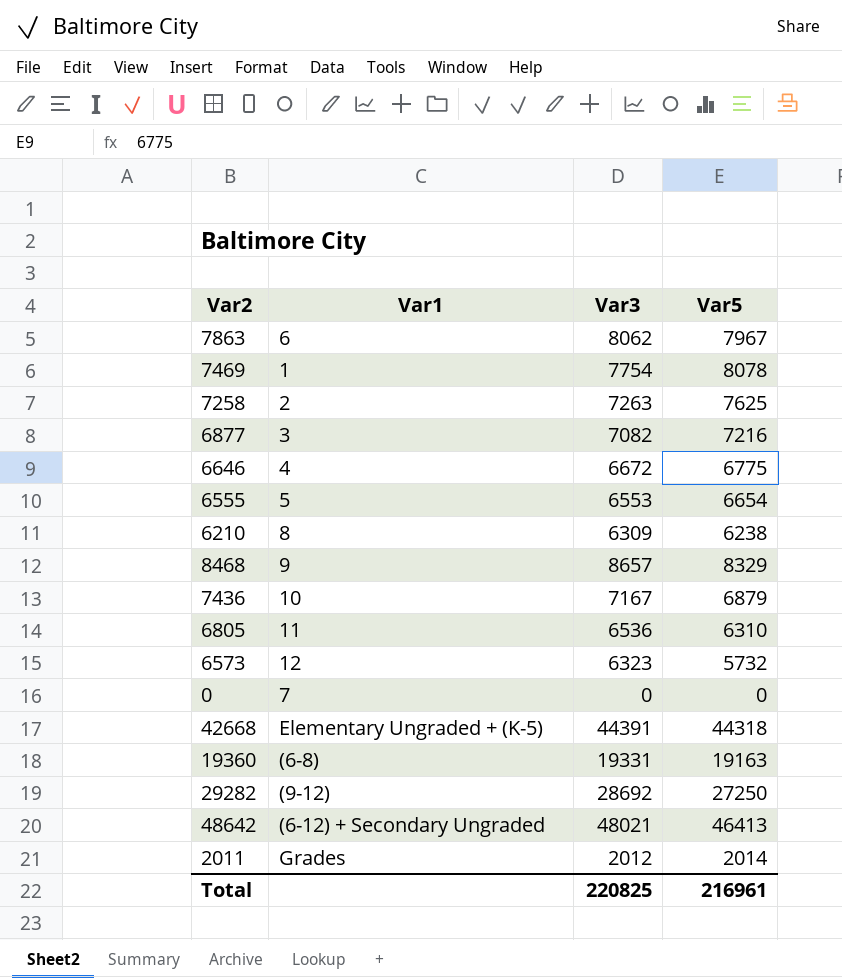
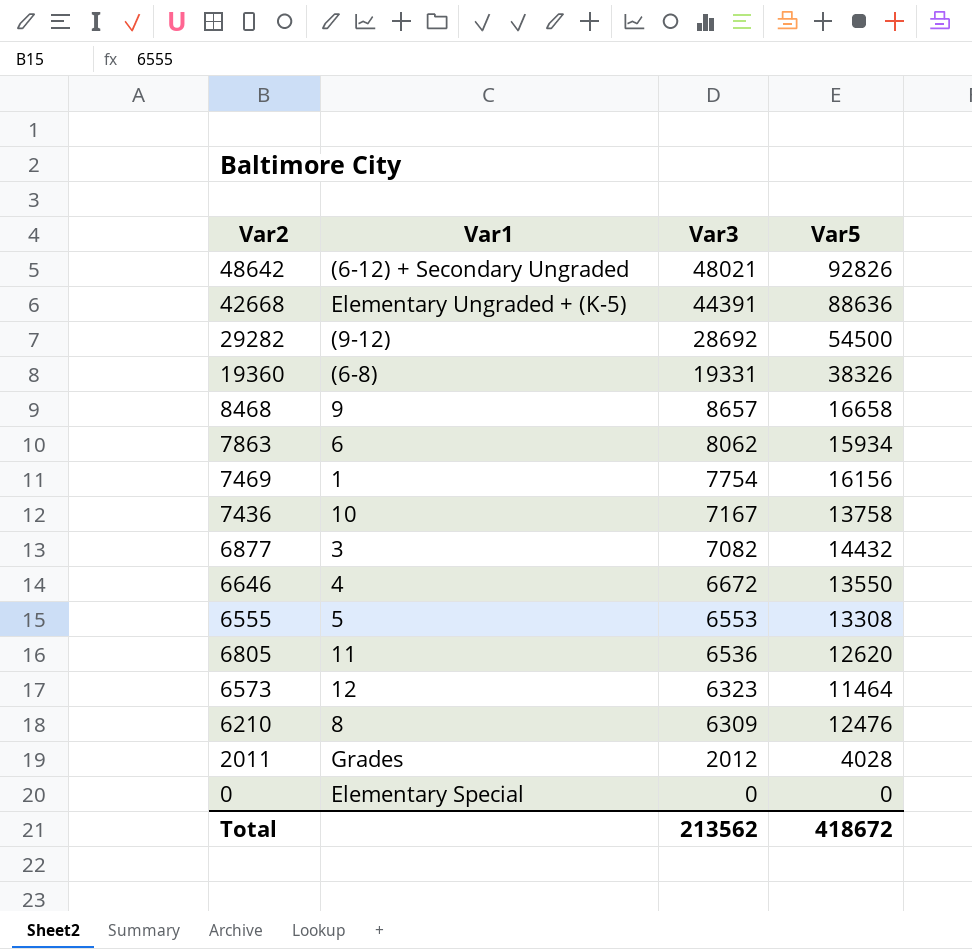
row order: none -> Var3 descending
row 7258: 2 | 7263 | 7625 -> none
48642 | Var5: 46413 -> 92826
42668 | Var5: 44318 -> 88636
29282 | Var5: 27250 -> 54500
19360 | Var5: 19163 -> 38326
8468 | Var5: 8329 -> 16658
7863 | Var5: 7967 -> 15934
7469 | Var5: 8078 -> 16156
7436 | Var5: 6879 -> 13758
6877 | Var5: 7216 -> 14432
6646 | Var5: 6775 -> 13550
6555 | Var5: 6654 -> 13308
6805 | Var5: 6310 -> 12620
6573 | Var5: 5732 -> 11464
6210 | Var5: 6238 -> 12476
2011 | Var5: 2014 -> 4028
0 | Var1: 7 -> Elementary Special
Total | Var3: 220825 -> 213562
Total | Var5: 216961 -> 418672

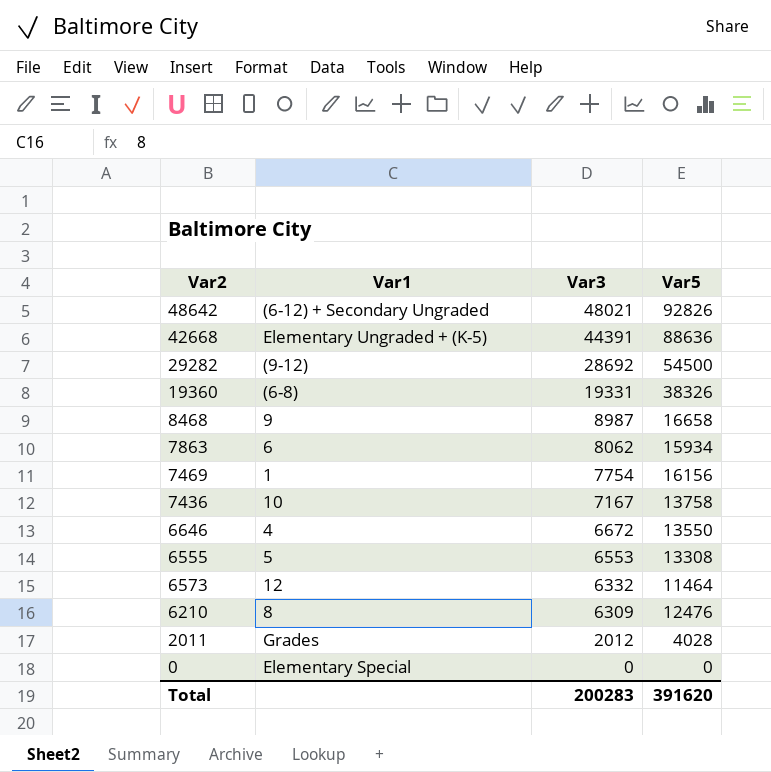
row 6877: 3 | 7082 | 14432 -> none
row 6805: 11 | 6536 | 12620 -> none
8468 | Var3: 8657 -> 8987
6573 | Var3: 6323 -> 6332
Total | Var3: 213562 -> 200283
Total | Var5: 418672 -> 391620

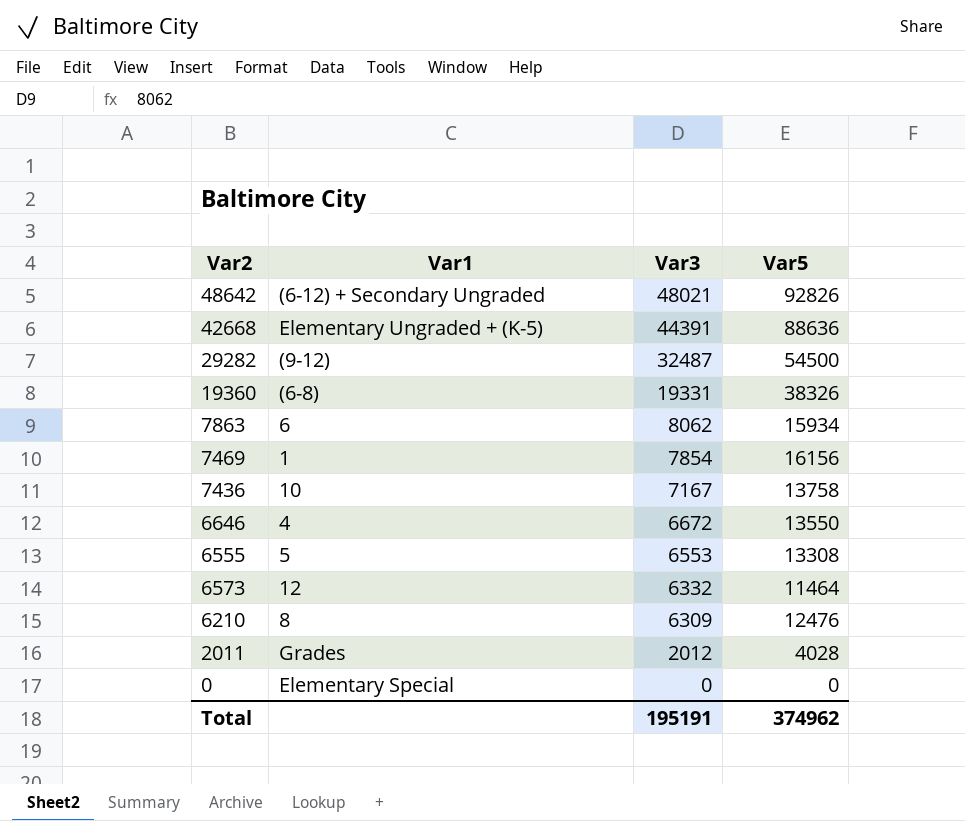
row 8468: 9 | 8987 | 16658 -> none
29282 | Var3: 28692 -> 32487
7469 | Var3: 7754 -> 7854
Total | Var3: 200283 -> 195191
Total | Var5: 391620 -> 374962

